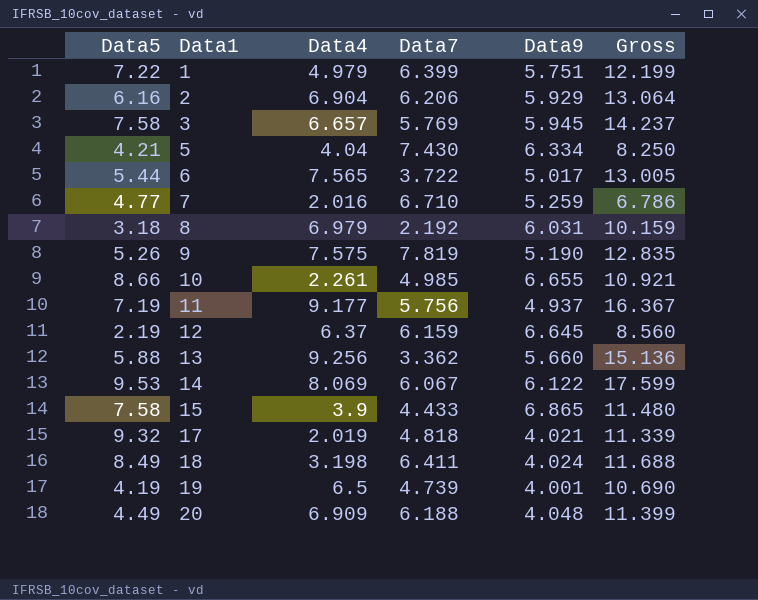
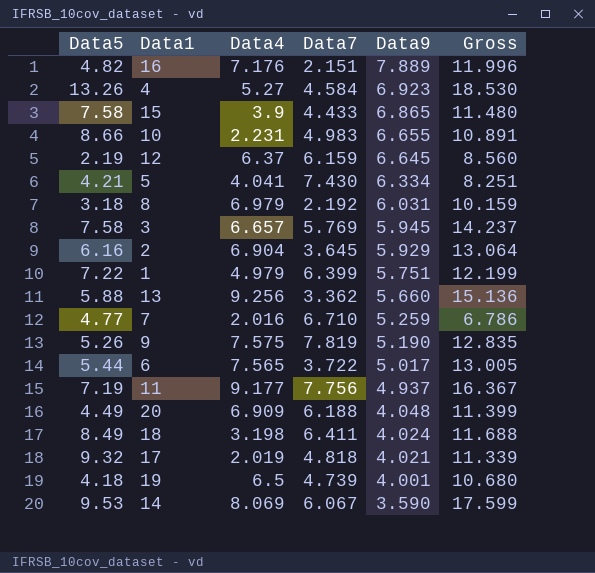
row order: Data1 ascending -> Data9 descending
row 16: none -> 4.82 | 7.176 | 2.151 | 7.889 | 11.996
row 4: none -> 13.26 | 5.27 | 4.584 | 6.923 | 18.530
10 | Data4: 2.261 -> 2.231
10 | Data7: 4.985 -> 4.983
10 | Gross: 10.921 -> 10.891
5 | Data4: 4.04 -> 4.041
5 | Gross: 8.250 -> 8.251
2 | Data7: 6.206 -> 3.645
11 | Data7: 5.756 -> 7.756
19 | Data5: 4.19 -> 4.18
19 | Gross: 10.690 -> 10.680
14 | Data9: 6.122 -> 3.590

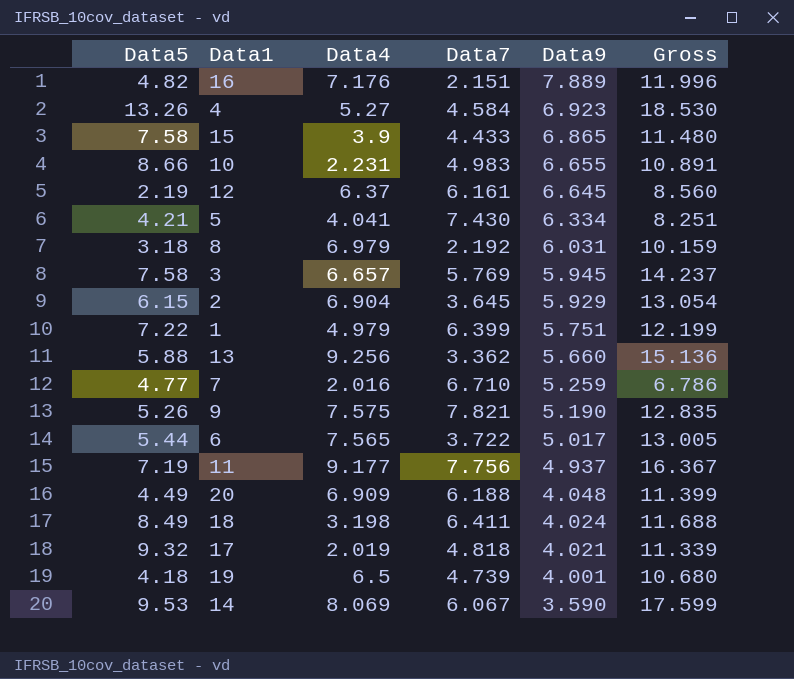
12 | Data7: 6.159 -> 6.161
2 | Data5: 6.16 -> 6.15
2 | Gross: 13.064 -> 13.054
9 | Data7: 7.819 -> 7.821

